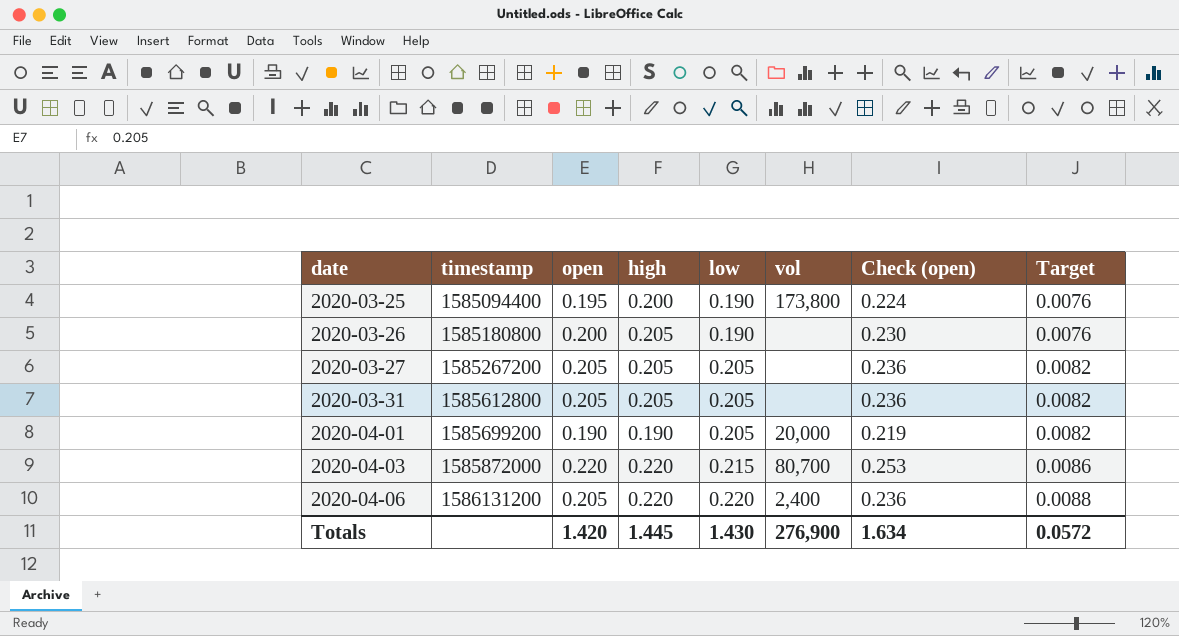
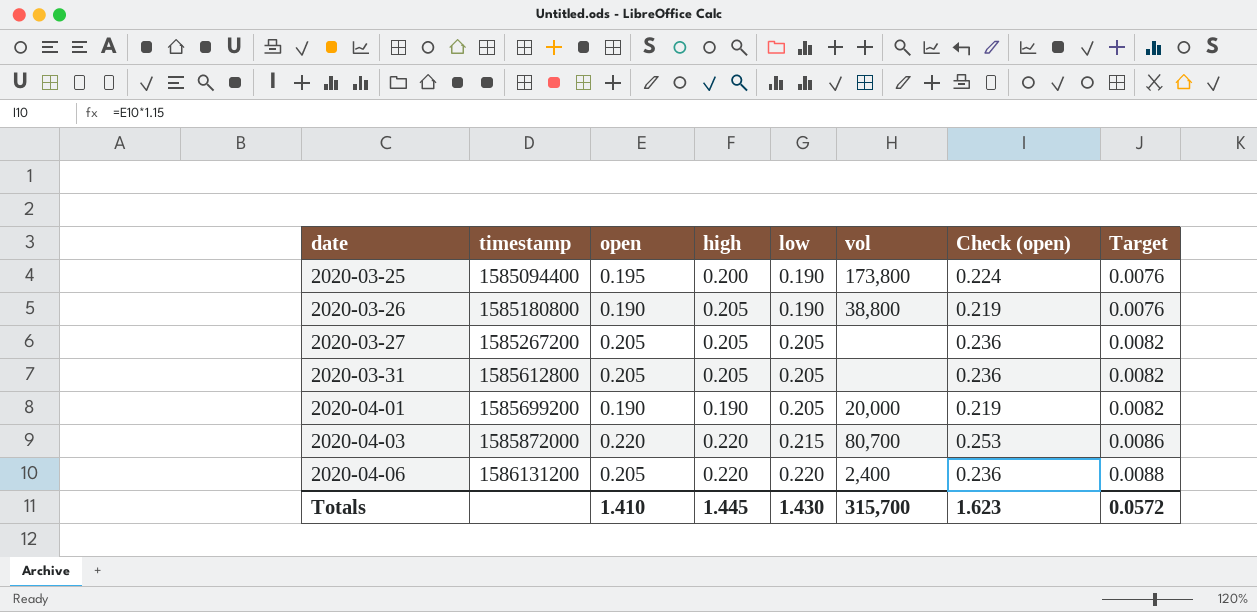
2020-03-26 | open: 0.200 -> 0.190
2020-03-26 | vol: none -> 38,800
2020-03-26 | Check (open): 0.230 -> 0.219
Totals | open: 1.420 -> 1.410
Totals | vol: 276,900 -> 315,700
Totals | Check (open): 1.634 -> 1.623

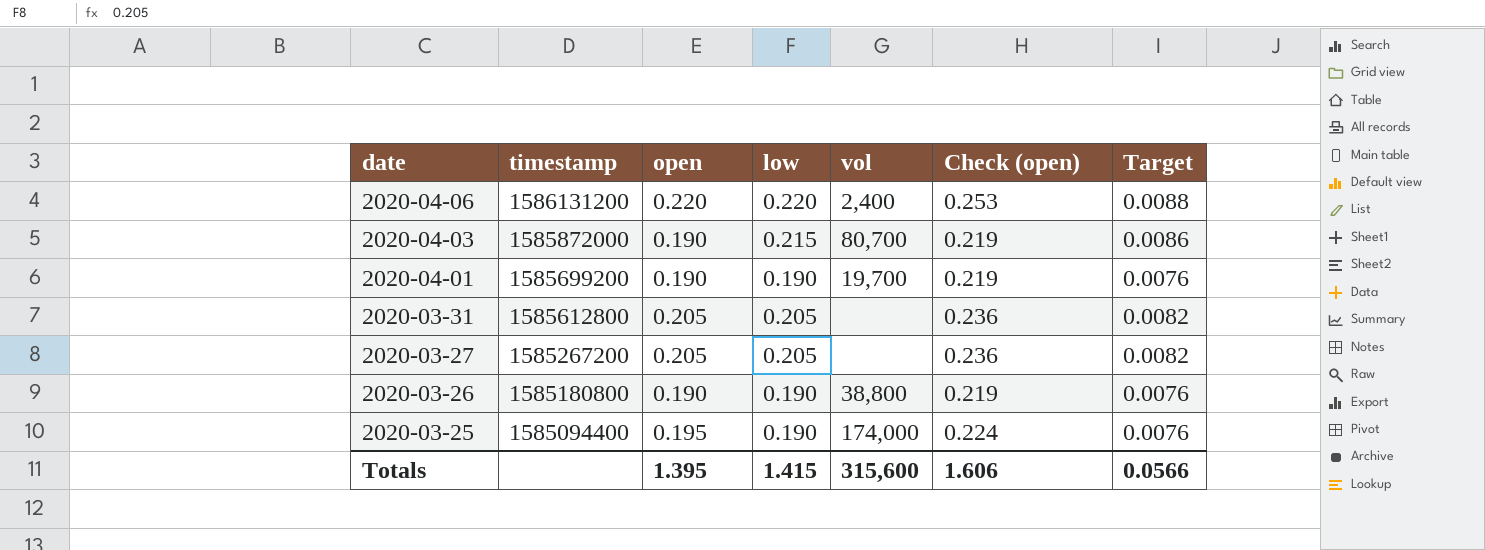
row order: date ascending -> date descending
column high | position: 4 -> none
2020-04-06 | open: 0.205 -> 0.220
2020-04-06 | Check (open): 0.236 -> 0.253
2020-04-03 | open: 0.220 -> 0.190
2020-04-03 | Check (open): 0.253 -> 0.219
2020-04-01 | low: 0.205 -> 0.190
2020-04-01 | vol: 20,000 -> 19,700
2020-04-01 | Target: 0.0082 -> 0.0076
2020-03-25 | vol: 173,800 -> 174,000
Totals | open: 1.410 -> 1.395
Totals | low: 1.430 -> 1.415
Totals | vol: 315,700 -> 315,600
Totals | Check (open): 1.623 -> 1.606
Totals | Target: 0.0572 -> 0.0566

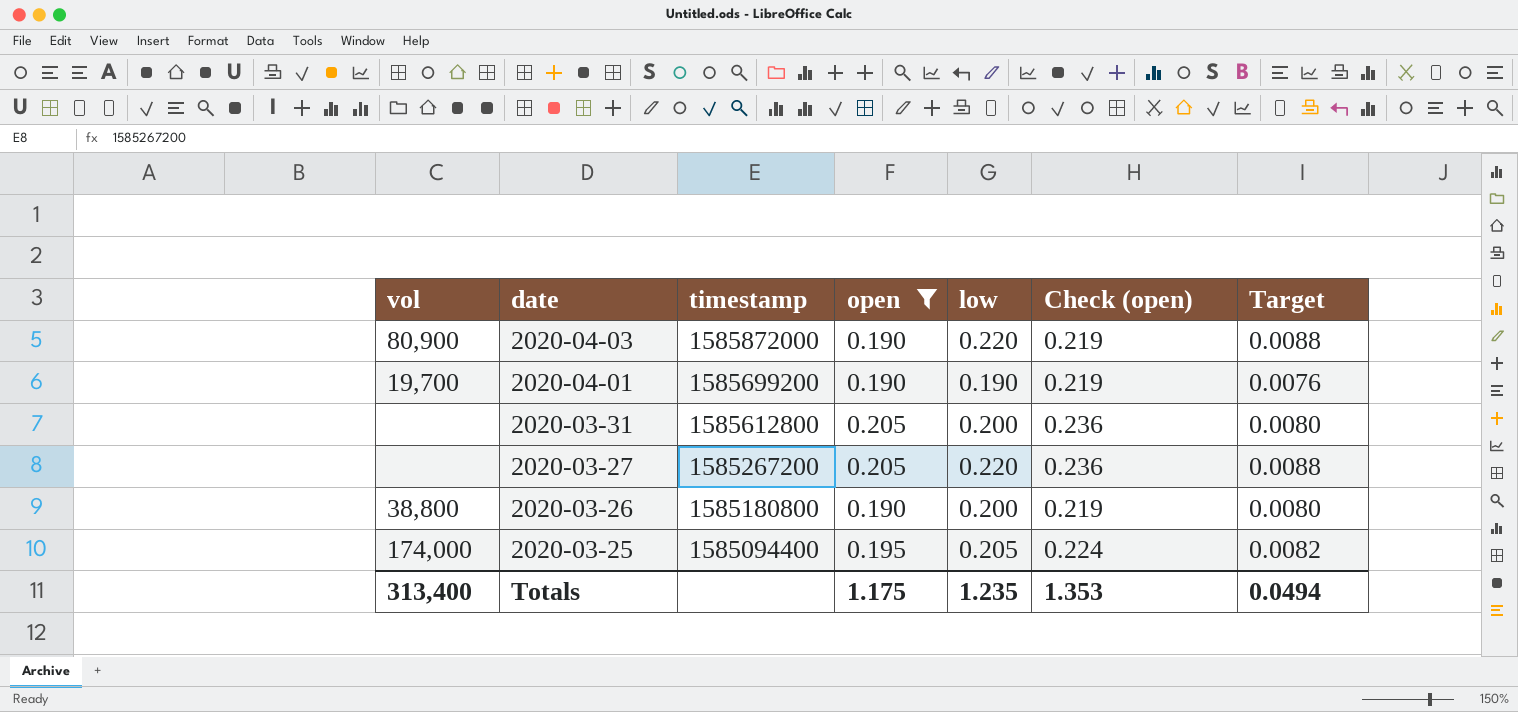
filter: none -> open != 0.220
column vol | position: 5 -> 1
2020-04-03 | vol: 80,700 -> 80,900
2020-04-03 | low: 0.215 -> 0.220
2020-04-03 | Target: 0.0086 -> 0.0088
2020-03-31 | low: 0.205 -> 0.200
2020-03-31 | Target: 0.0082 -> 0.0080
2020-03-27 | low: 0.205 -> 0.220
2020-03-27 | Target: 0.0082 -> 0.0088
2020-03-26 | low: 0.190 -> 0.200
2020-03-26 | Target: 0.0076 -> 0.0080
2020-03-25 | low: 0.190 -> 0.205
2020-03-25 | Target: 0.0076 -> 0.0082
Totals | vol: 315,600 -> 313,400
Totals | open: 1.395 -> 1.175
Totals | low: 1.415 -> 1.235
Totals | Check (open): 1.606 -> 1.353
Totals | Target: 0.0566 -> 0.0494

